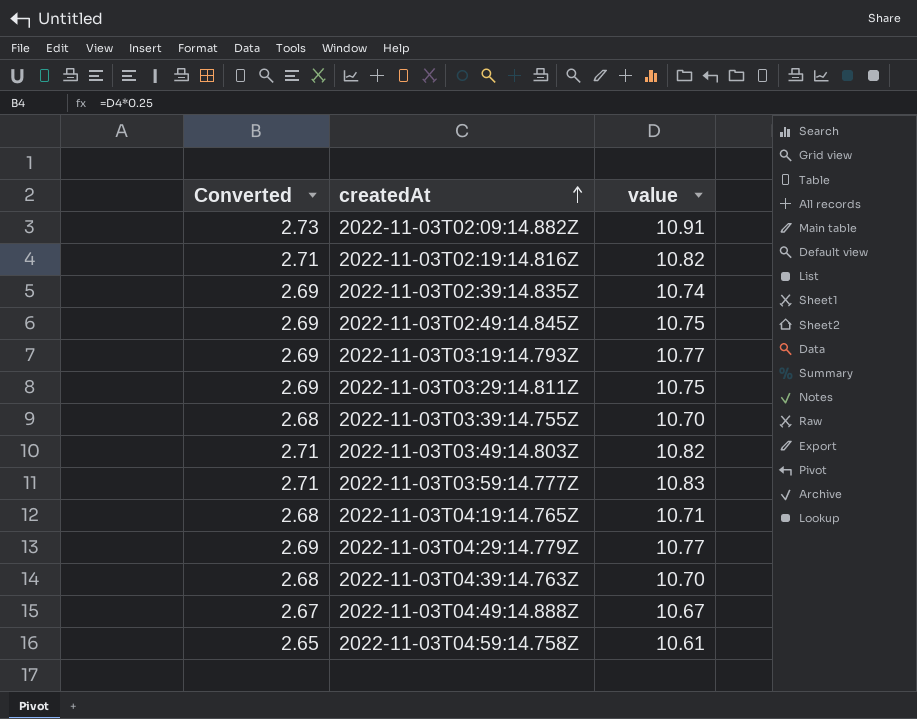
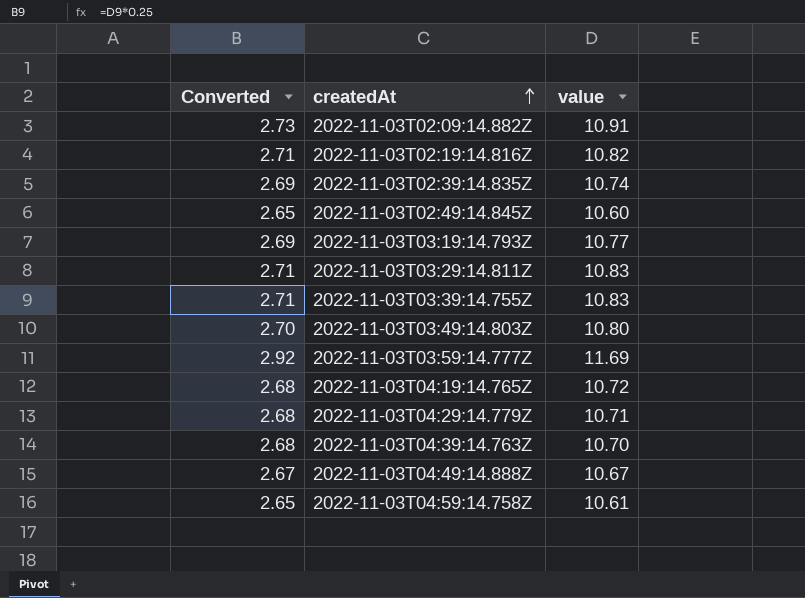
2022-11-03T02:49:14.845Z | Converted: 2.69 -> 2.65
2022-11-03T02:49:14.845Z | value: 10.75 -> 10.60
2022-11-03T03:29:14.811Z | Converted: 2.69 -> 2.71
2022-11-03T03:29:14.811Z | value: 10.75 -> 10.83
2022-11-03T03:39:14.755Z | Converted: 2.68 -> 2.71
2022-11-03T03:39:14.755Z | value: 10.70 -> 10.83
2022-11-03T03:49:14.803Z | Converted: 2.71 -> 2.70
2022-11-03T03:49:14.803Z | value: 10.82 -> 10.80
2022-11-03T03:59:14.777Z | Converted: 2.71 -> 2.92
2022-11-03T03:59:14.777Z | value: 10.83 -> 11.69
2022-11-03T04:19:14.765Z | value: 10.71 -> 10.72
2022-11-03T04:29:14.779Z | Converted: 2.69 -> 2.68
2022-11-03T04:29:14.779Z | value: 10.77 -> 10.71

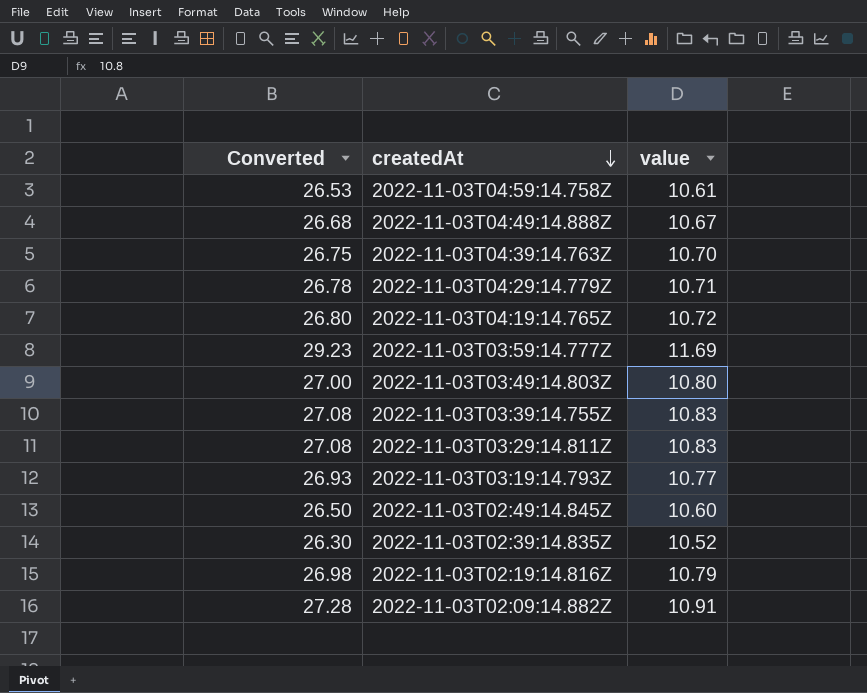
row order: createdAt ascending -> createdAt descending
column Converted | formula: [value] * 0.25 -> [value] * 2.5
2022-11-03T02:39:14.835Z | value: 10.74 -> 10.52
2022-11-03T02:19:14.816Z | value: 10.82 -> 10.79

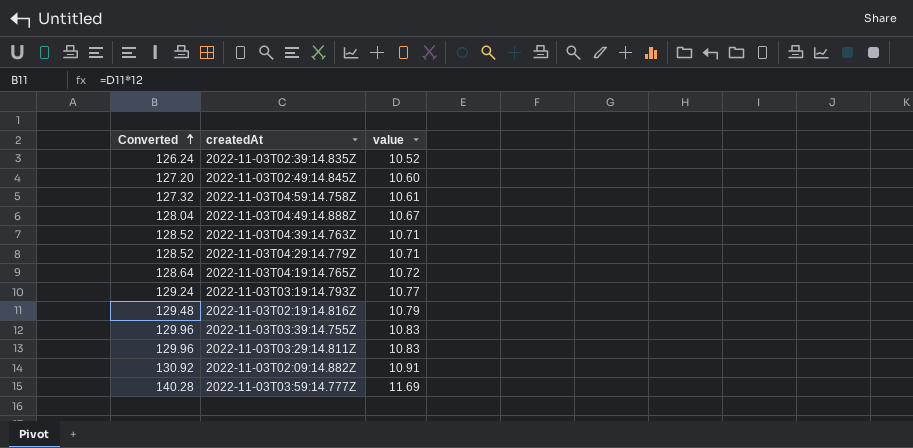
row order: createdAt descending -> Converted ascending
column Converted | formula: [value] * 2.5 -> [value] * 12
row 2022-11-03T03:49:14.803Z: 27.00 | 10.80 -> none
2022-11-03T04:39:14.763Z | value: 10.70 -> 10.71

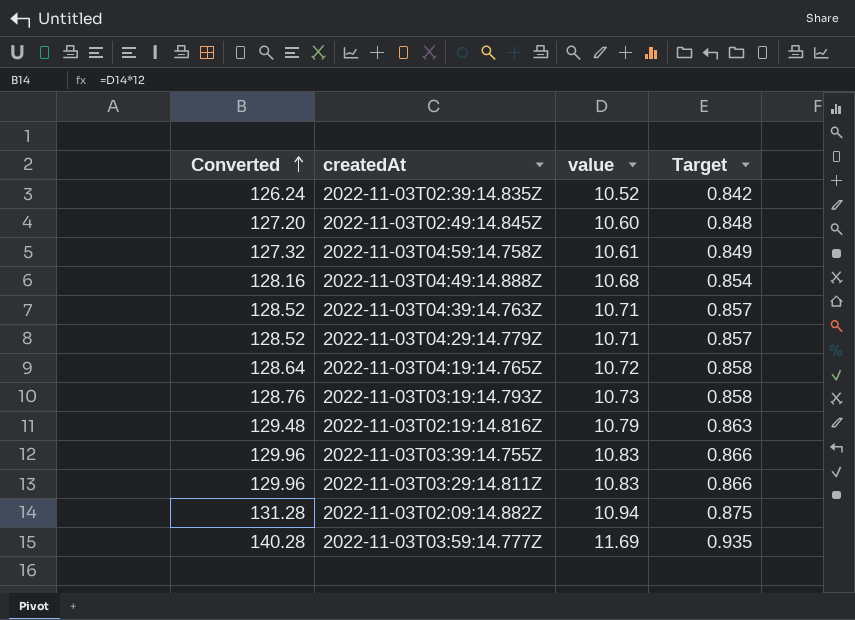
column Target | formula: none -> [value] * 0.08
2022-11-03T04:49:14.888Z | Converted: 128.04 -> 128.16
2022-11-03T04:49:14.888Z | value: 10.67 -> 10.68
2022-11-03T03:19:14.793Z | Converted: 129.24 -> 128.76
2022-11-03T03:19:14.793Z | value: 10.77 -> 10.73
2022-11-03T02:09:14.882Z | Converted: 130.92 -> 131.28
2022-11-03T02:09:14.882Z | value: 10.91 -> 10.94

